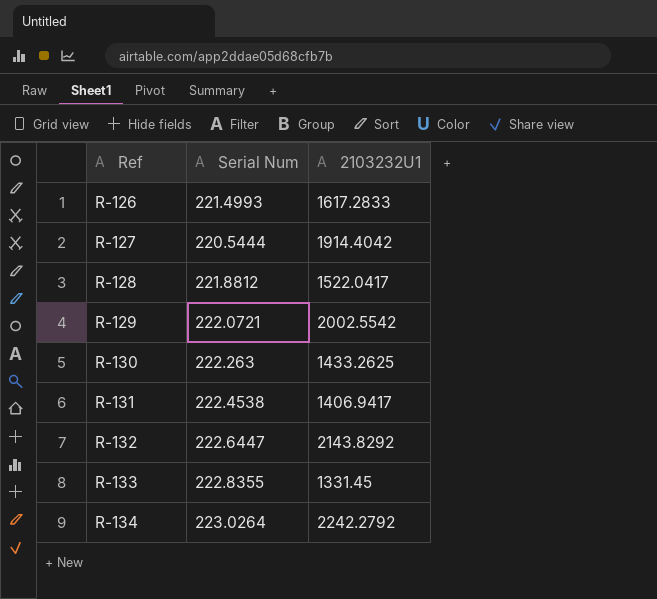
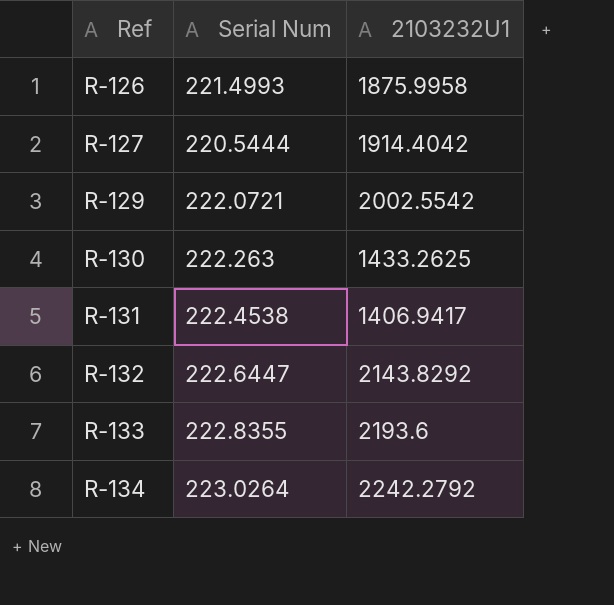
row R-128: 221.8812 | 1522.0417 -> none
R-126 | 2103232U1: 1617.2833 -> 1875.9958
R-133 | 2103232U1: 1331.45 -> 2193.6

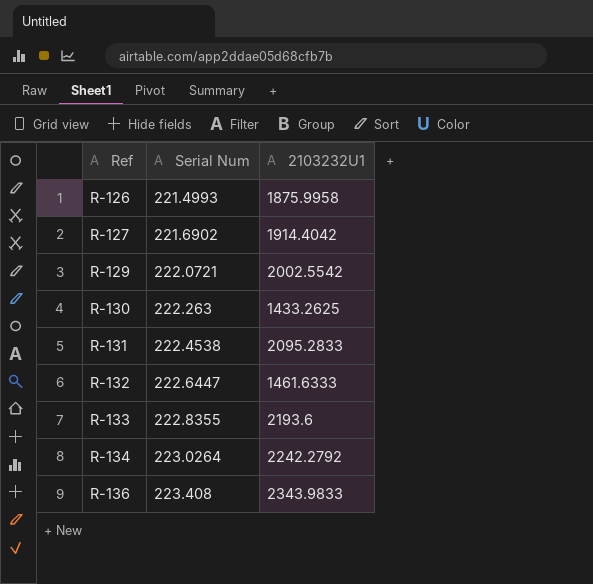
R-127 | Serial Num: 220.5444 -> 221.6902
R-131 | 2103232U1: 1406.9417 -> 2095.2833
R-132 | 2103232U1: 2143.8292 -> 1461.6333
row R-136: none -> 223.408 | 2343.9833

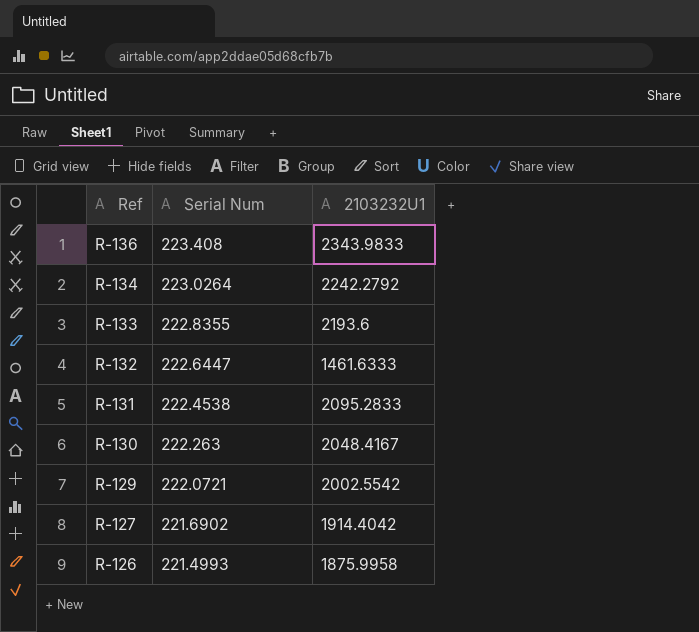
row order: Ref ascending -> Ref descending
R-130 | 2103232U1: 1433.2625 -> 2048.4167

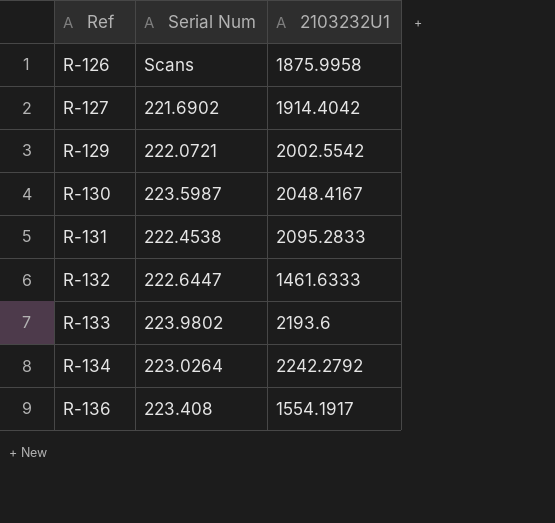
row order: Ref descending -> Ref ascending
R-126 | Serial Num: 221.4993 -> Scans
R-130 | Serial Num: 222.263 -> 223.5987
R-133 | Serial Num: 222.8355 -> 223.9802
R-136 | 2103232U1: 2343.9833 -> 1554.1917

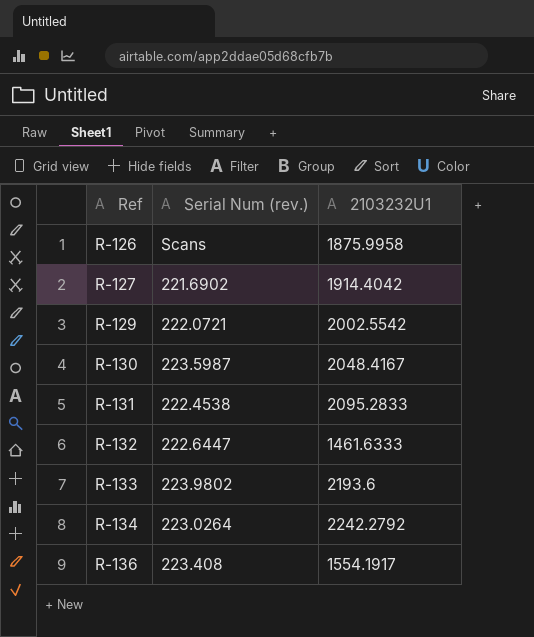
column name: Serial Num -> Serial Num (rev.)

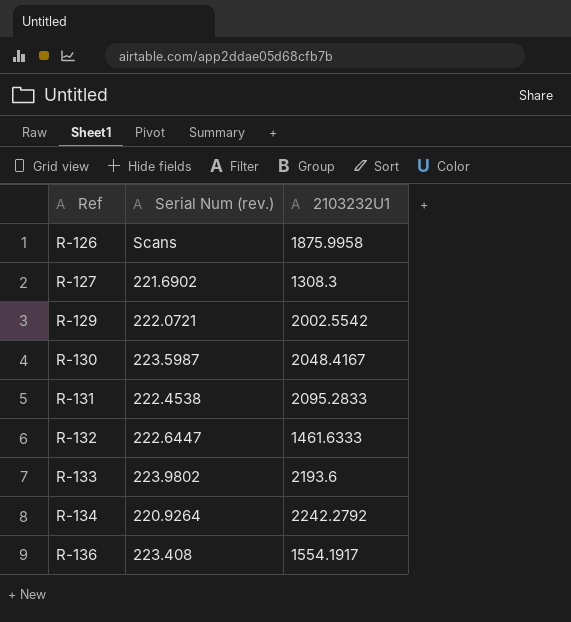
R-127 | 2103232U1: 1914.4042 -> 1308.3
R-134 | Serial Num (rev.): 223.0264 -> 220.9264

